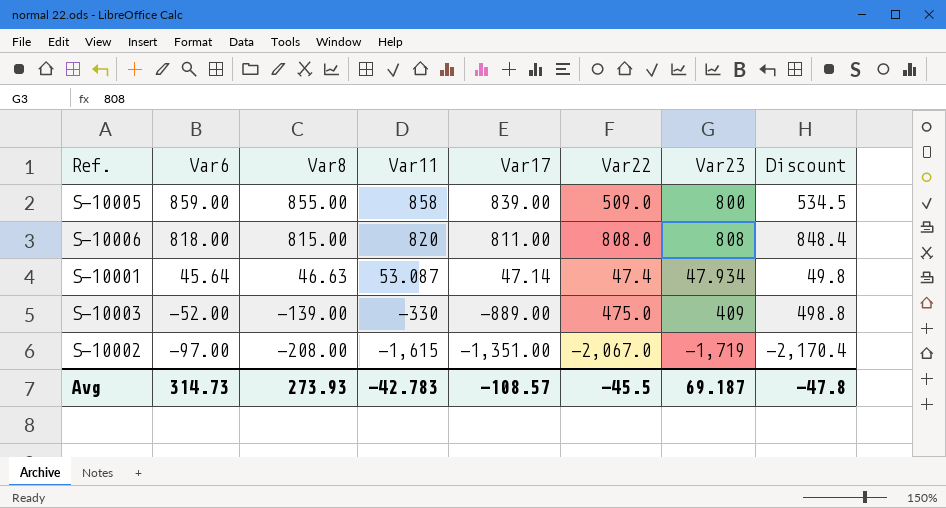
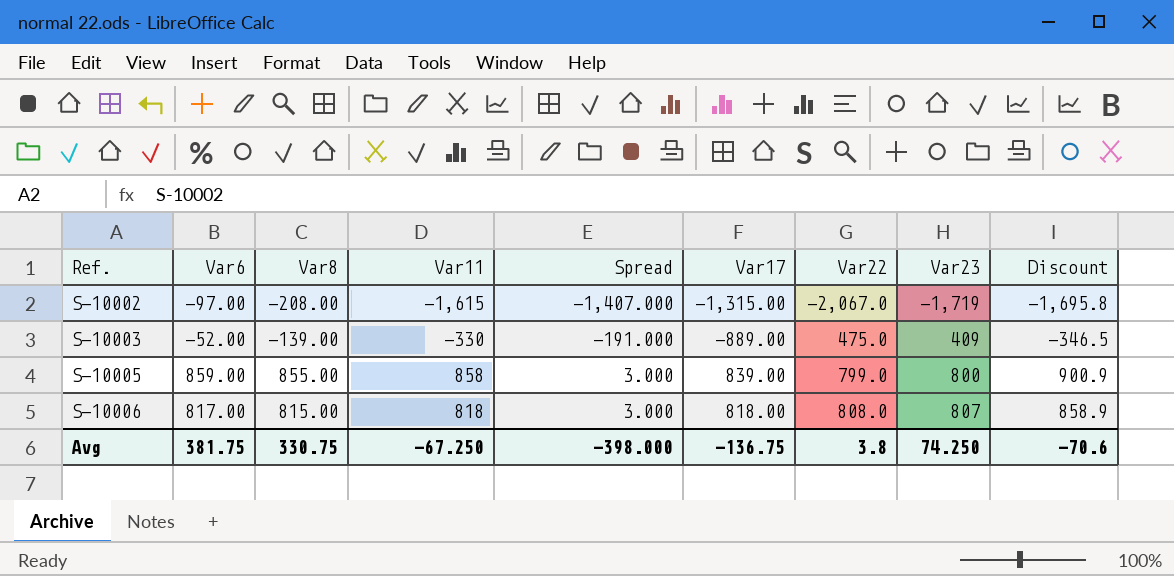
row order: Var6 descending -> Ref. ascending
column Spread | formula: none -> [Var11] - [Var8]
column Discount | formula: [Var22] * 1.05 -> [Var11] * 1.05
row S-10001: 45.64 | 46.63 | 53.087 | 47.14 | 47.4 | 47.934 | 49.8 -> none
S-10002 | Var17: -1,351.00 -> -1,315.00
S-10005 | Var22: 509.0 -> 799.0
S-10006 | Var6: 818.00 -> 817.00
S-10006 | Var11: 820 -> 818
S-10006 | Var17: 811.00 -> 818.00
S-10006 | Var23: 808 -> 807
Avg | Var6: 314.73 -> 381.75
Avg | Var8: 273.93 -> 330.75
Avg | Var11: -42.783 -> -67.250
Avg | Var17: -108.57 -> -136.75
Avg | Var22: -45.5 -> 3.8
Avg | Var23: 69.187 -> 74.250
Avg | Discount: -47.8 -> -70.6

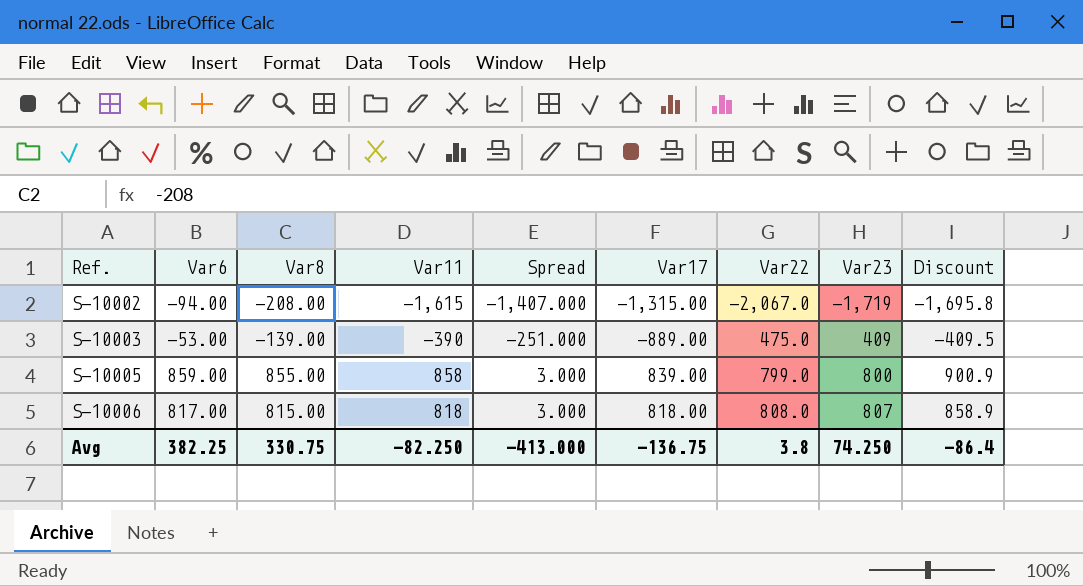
S-10002 | Var6: -97.00 -> -94.00
S-10003 | Var6: -52.00 -> -53.00
S-10003 | Var11: -330 -> -390
S-10003 | Spread: -191.000 -> -251.000
S-10003 | Discount: -346.5 -> -409.5
Avg | Var6: 381.75 -> 382.25
Avg | Var11: -67.250 -> -82.250
Avg | Spread: -398.000 -> -413.000
Avg | Discount: -70.6 -> -86.4

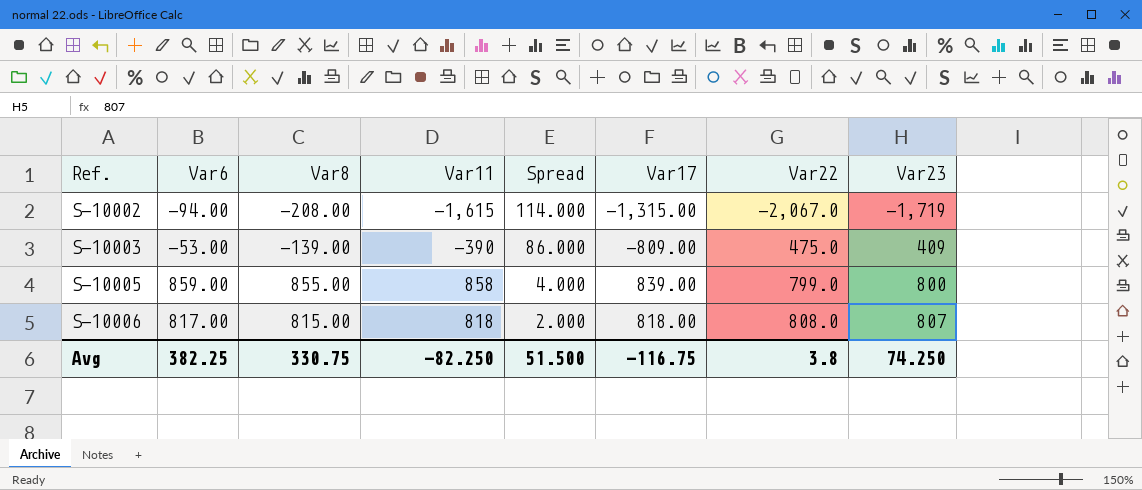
column Discount | formula: [Var11] * 1.05 -> none
column Spread | formula: [Var11] - [Var8] -> [Var6] - [Var8]
S-10003 | Var17: -889.00 -> -809.00
Avg | Spread: -413.000 -> 51.500
Avg | Var17: -136.75 -> -116.75

